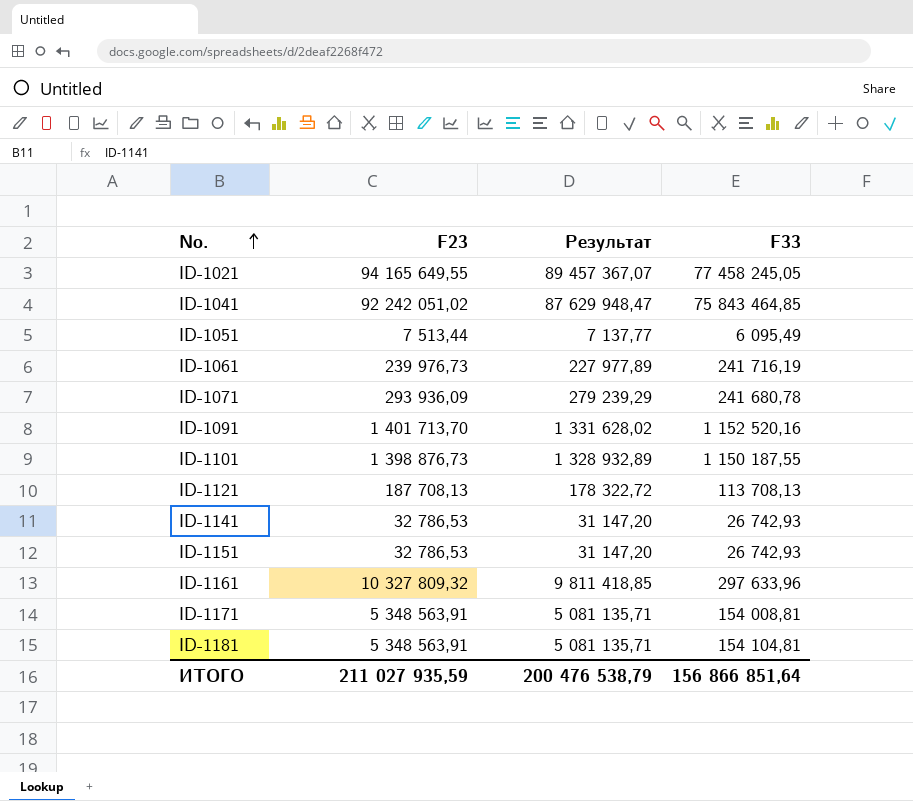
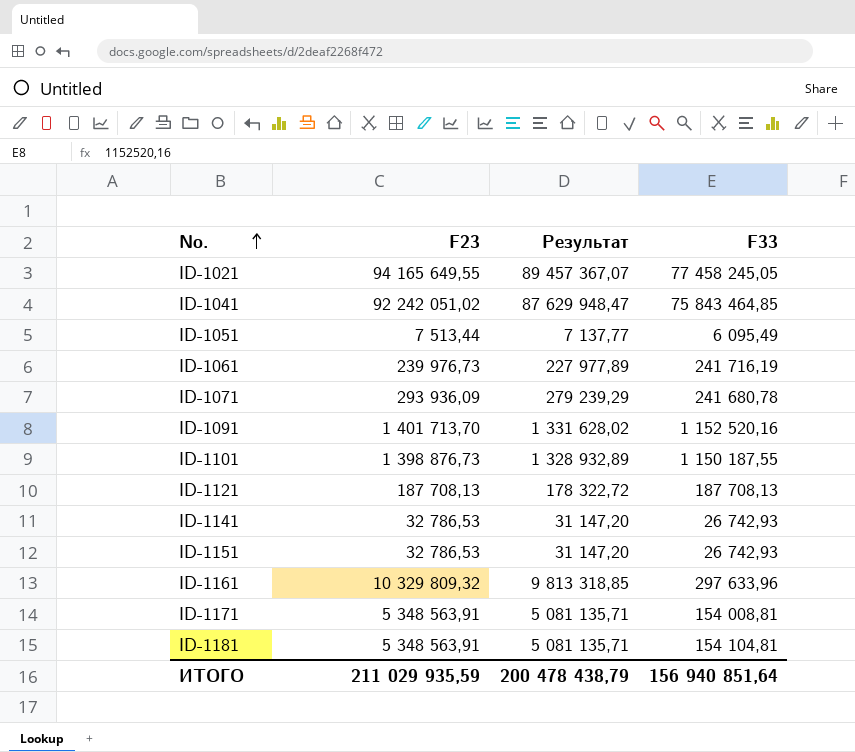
ID-1121 | F33: 113 708,13 -> 187 708,13
ID-1161 | F23: 10 327 809,32 -> 10 329 809,32
ID-1161 | Результат: 9 811 418,85 -> 9 813 318,85
ИТОГО | F23: 211 027 935,59 -> 211 029 935,59
ИТОГО | Результат: 200 476 538,79 -> 200 478 438,79
ИТОГО | F33: 156 866 851,64 -> 156 940 851,64

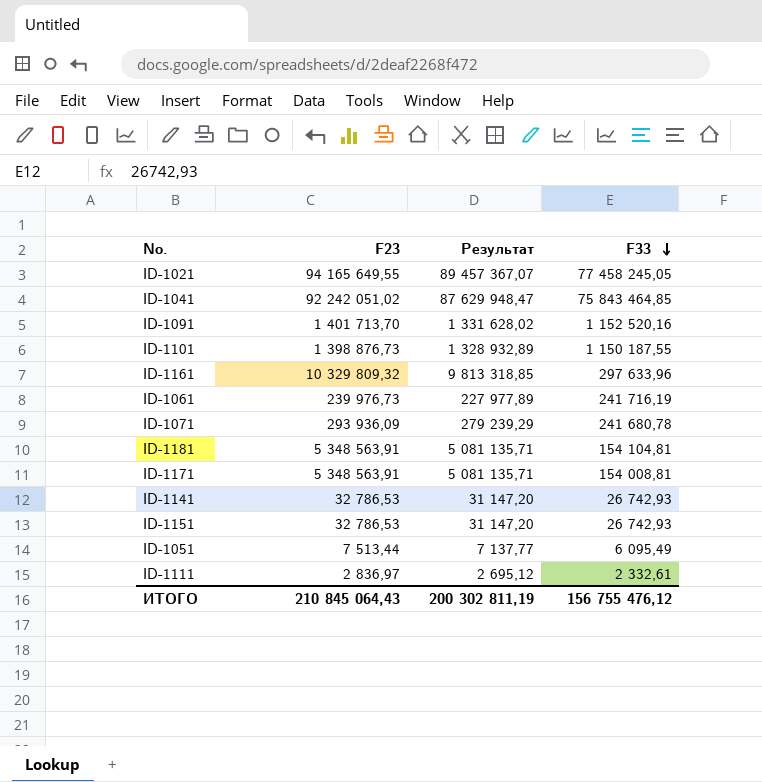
row order: No. ascending -> F33 descending
row ID-1121: 187 708,13 | 178 322,72 | 187 708,13 -> none
row ID-1111: none -> 2 836,97 | 2 695,12 | 2 332,61
ИТОГО | F23: 211 029 935,59 -> 210 845 064,43
ИТОГО | Результат: 200 478 438,79 -> 200 302 811,19
ИТОГО | F33: 156 940 851,64 -> 156 755 476,12

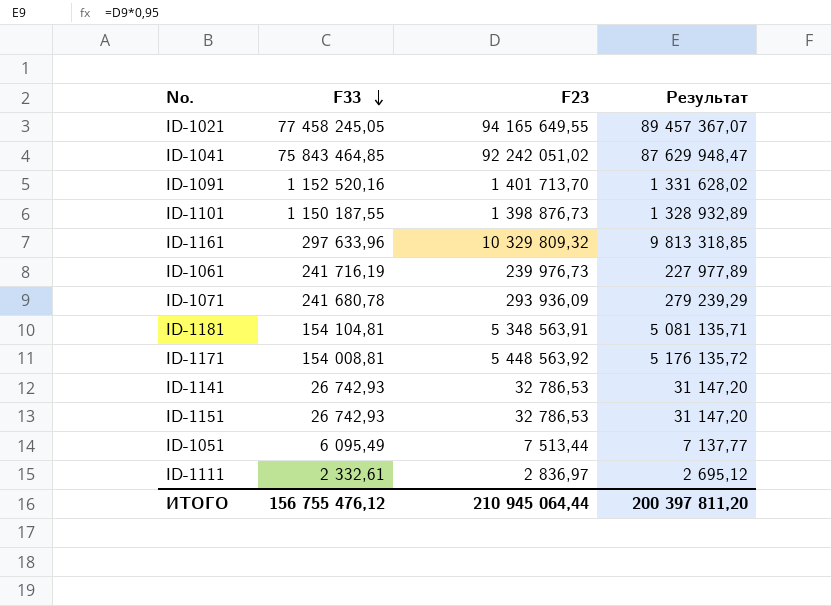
column F33 | position: 4 -> 2
ID-1171 | F23: 5 348 563,91 -> 5 448 563,92
ID-1171 | Результат: 5 081 135,71 -> 5 176 135,72
ИТОГО | F23: 210 845 064,43 -> 210 945 064,44
ИТОГО | Результат: 200 302 811,19 -> 200 397 811,20

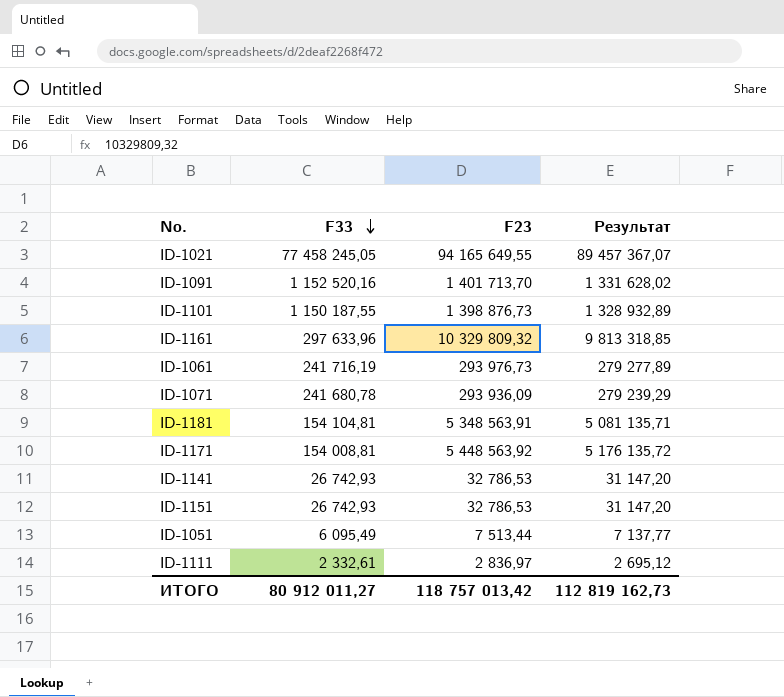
row ID-1041: 75 843 464,85 | 92 242 051,02 | 87 629 948,47 -> none
ID-1061 | F23: 239 976,73 -> 293 976,73
ID-1061 | Результат: 227 977,89 -> 279 277,89
ИТОГО | F33: 156 755 476,12 -> 80 912 011,27
ИТОГО | F23: 210 945 064,44 -> 118 757 013,42
ИТОГО | Результат: 200 397 811,20 -> 112 819 162,73

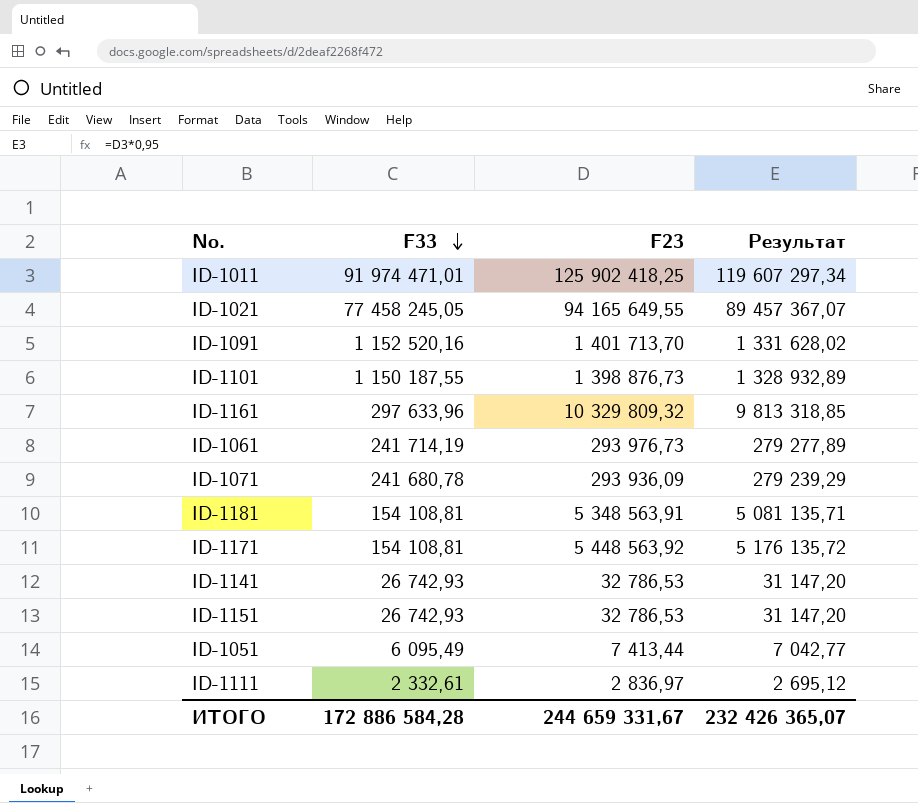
row ID-1011: none -> 91 974 471,01 | 125 902 418,25 | 119 607 297,34
ID-1061 | F33: 241 716,19 -> 241 714,19
ID-1181 | F33: 154 104,81 -> 154 108,81
ID-1171 | F33: 154 008,81 -> 154 108,81
ID-1051 | F23: 7 513,44 -> 7 413,44
ID-1051 | Результат: 7 137,77 -> 7 042,77
ИТОГО | F33: 80 912 011,27 -> 172 886 584,28
ИТОГО | F23: 118 757 013,42 -> 244 659 331,67
ИТОГО | Результат: 112 819 162,73 -> 232 426 365,07

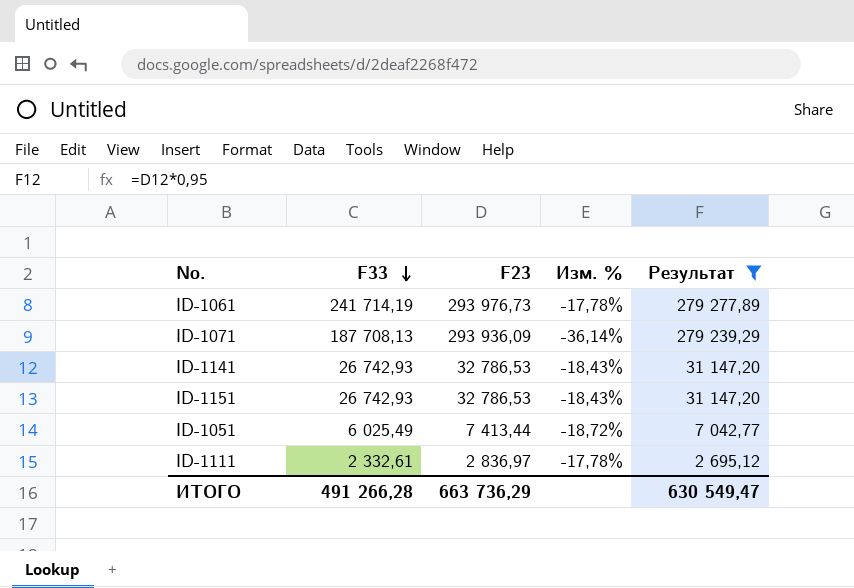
filter: none -> Результат <= 279 277,89
column Изм. % | formula: none -> ([F33] - [F23]) / [F23]
ID-1071 | F33: 241 680,78 -> 187 708,13
ID-1051 | F33: 6 095,49 -> 6 025,49
ИТОГО | F33: 172 886 584,28 -> 491 266,28
ИТОГО | F23: 244 659 331,67 -> 663 736,29
ИТОГО | Результат: 232 426 365,07 -> 630 549,47

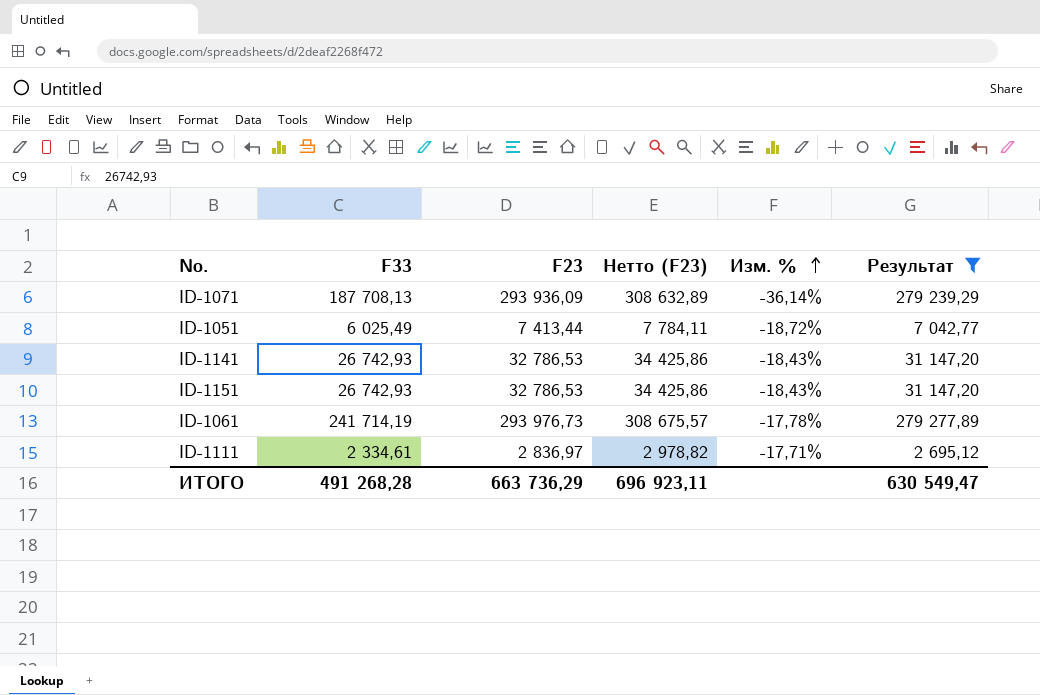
row order: F33 descending -> Изм. % ascending
column Нетто (F23) | formula: none -> [F23] * 1,05
ID-1111 | F33: 2 332,61 -> 2 334,61
ID-1111 | Изм. %: -17,78% -> -17,71%
ИТОГО | F33: 491 266,28 -> 491 268,28

